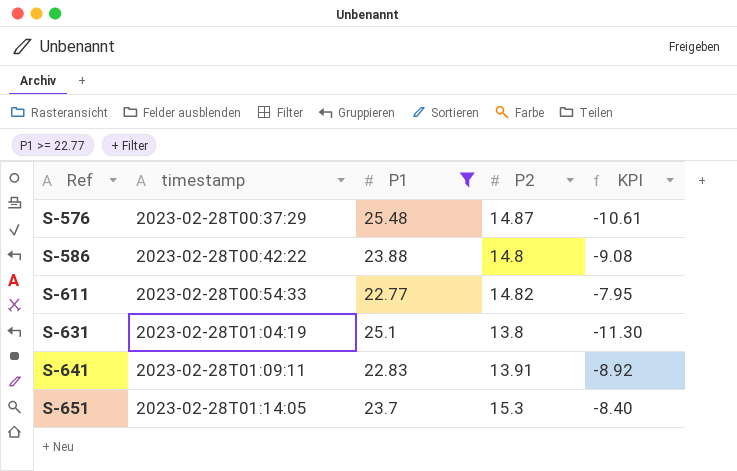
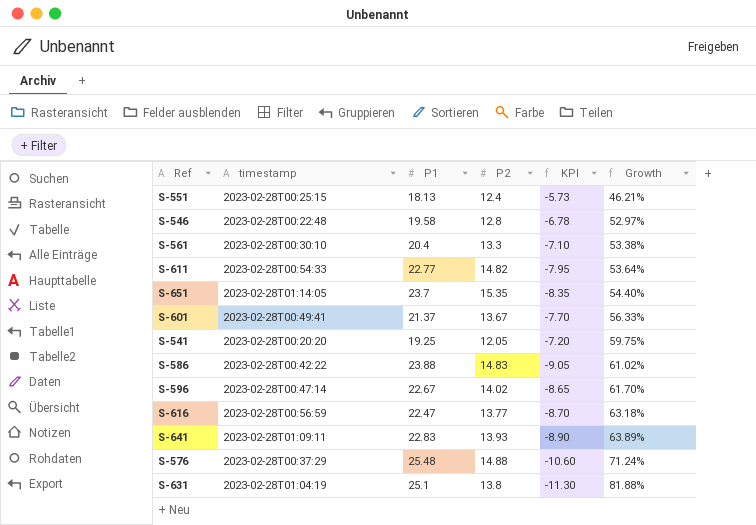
filter: P1 >= 22.77 -> none
row order: Ref ascending -> Growth ascending
column Growth | formula: none -> ([P1] - [P2]) / [P2]
S-651 | P2: 15.3 -> 15.35
S-651 | KPI: -8.40 -> -8.35
S-586 | P2: 14.8 -> 14.83
S-586 | KPI: -9.08 -> -9.05
S-641 | P2: 13.91 -> 13.93
S-641 | KPI: -8.92 -> -8.90
S-576 | P2: 14.87 -> 14.88
S-576 | KPI: -10.61 -> -10.60

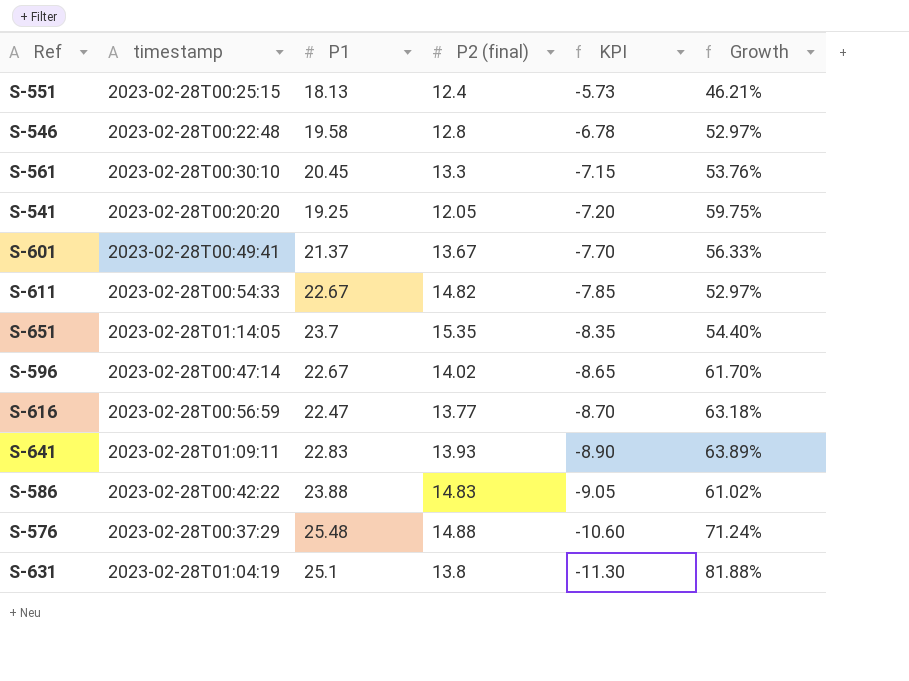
row order: Growth ascending -> KPI descending
column name: P2 -> P2 (final)
S-561 | P1: 20.4 -> 20.45
S-561 | KPI: -7.10 -> -7.15
S-561 | Growth: 53.38% -> 53.76%
S-611 | P1: 22.77 -> 22.67
S-611 | KPI: -7.95 -> -7.85
S-611 | Growth: 53.64% -> 52.97%

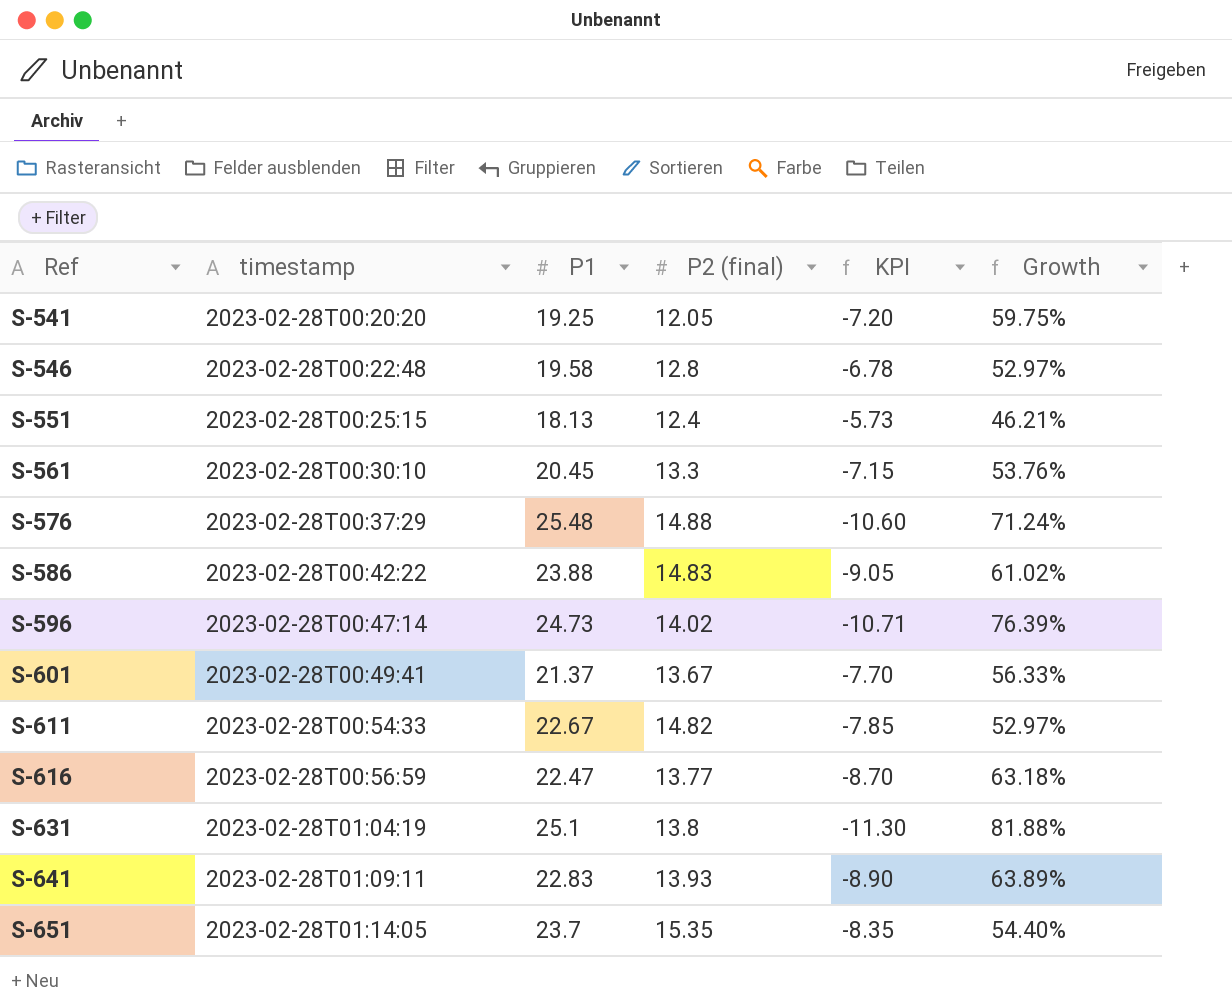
row order: KPI descending -> Ref ascending
S-596 | P1: 22.67 -> 24.73
S-596 | KPI: -8.65 -> -10.71
S-596 | Growth: 61.70% -> 76.39%

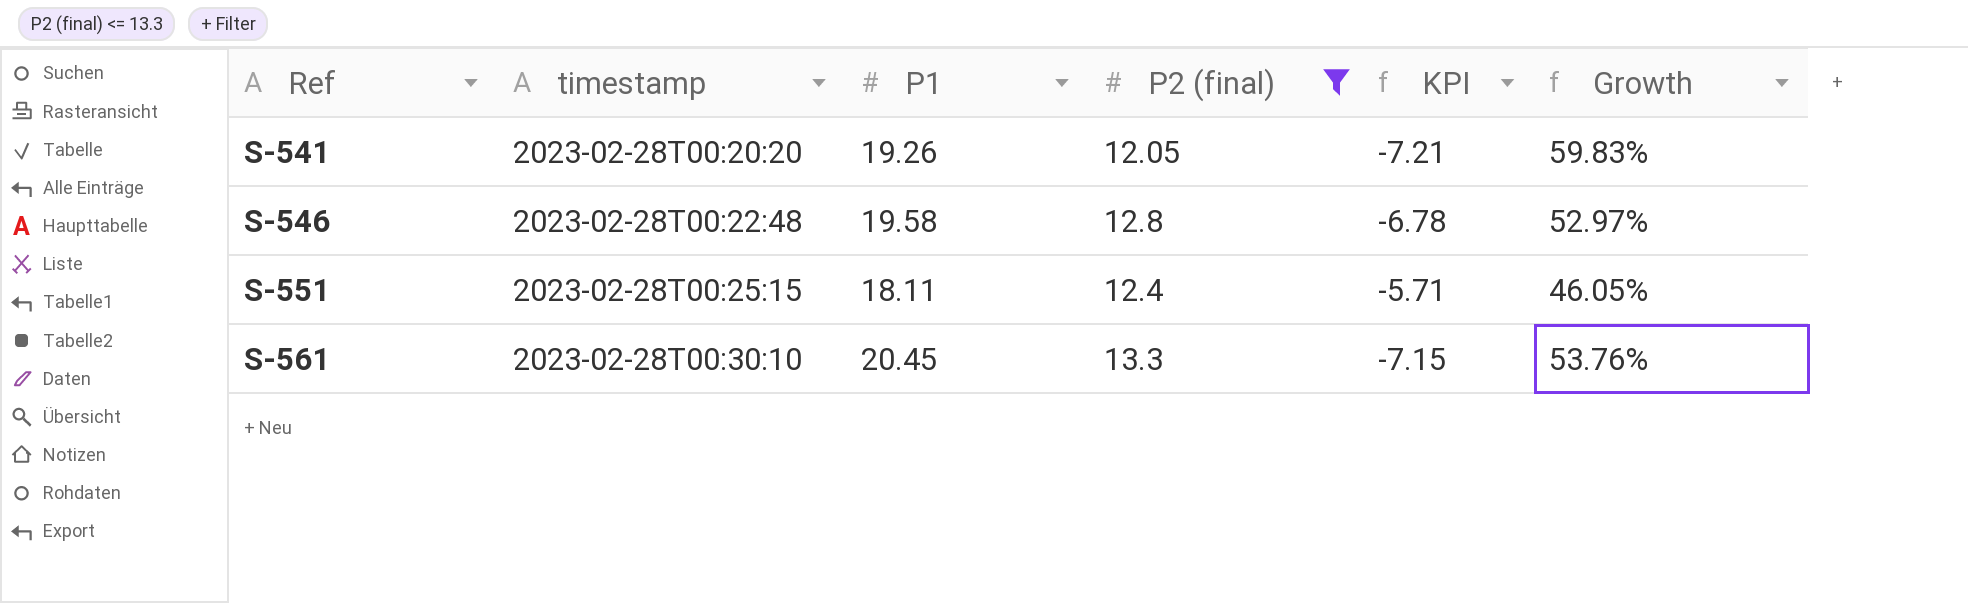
filter: none -> P2 (final) <= 13.3
S-541 | P1: 19.25 -> 19.26
S-541 | KPI: -7.20 -> -7.21
S-541 | Growth: 59.75% -> 59.83%
S-551 | P1: 18.13 -> 18.11
S-551 | KPI: -5.73 -> -5.71
S-551 | Growth: 46.21% -> 46.05%

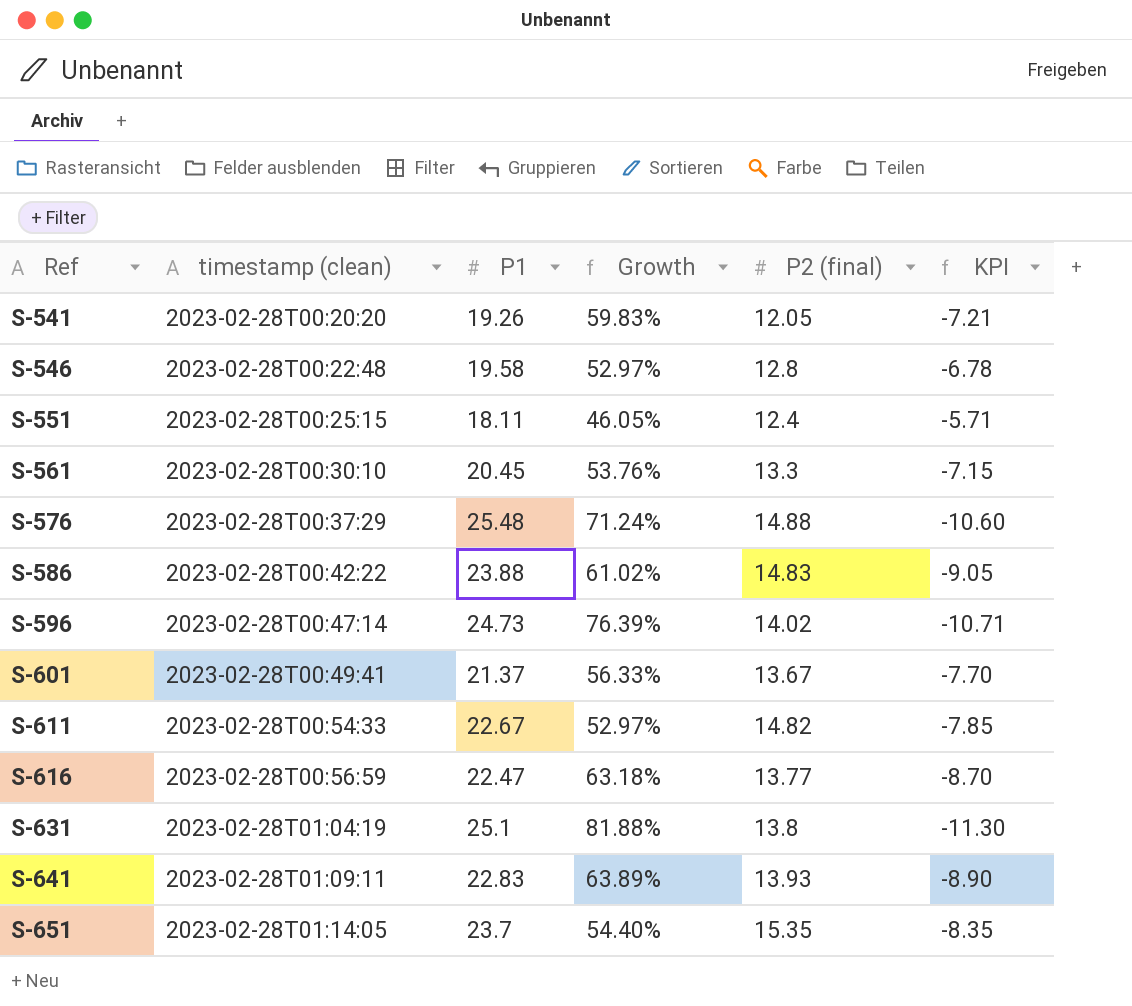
filter: P2 (final) <= 13.3 -> none
column name: timestamp -> timestamp (clean)
column Growth | position: 6 -> 4

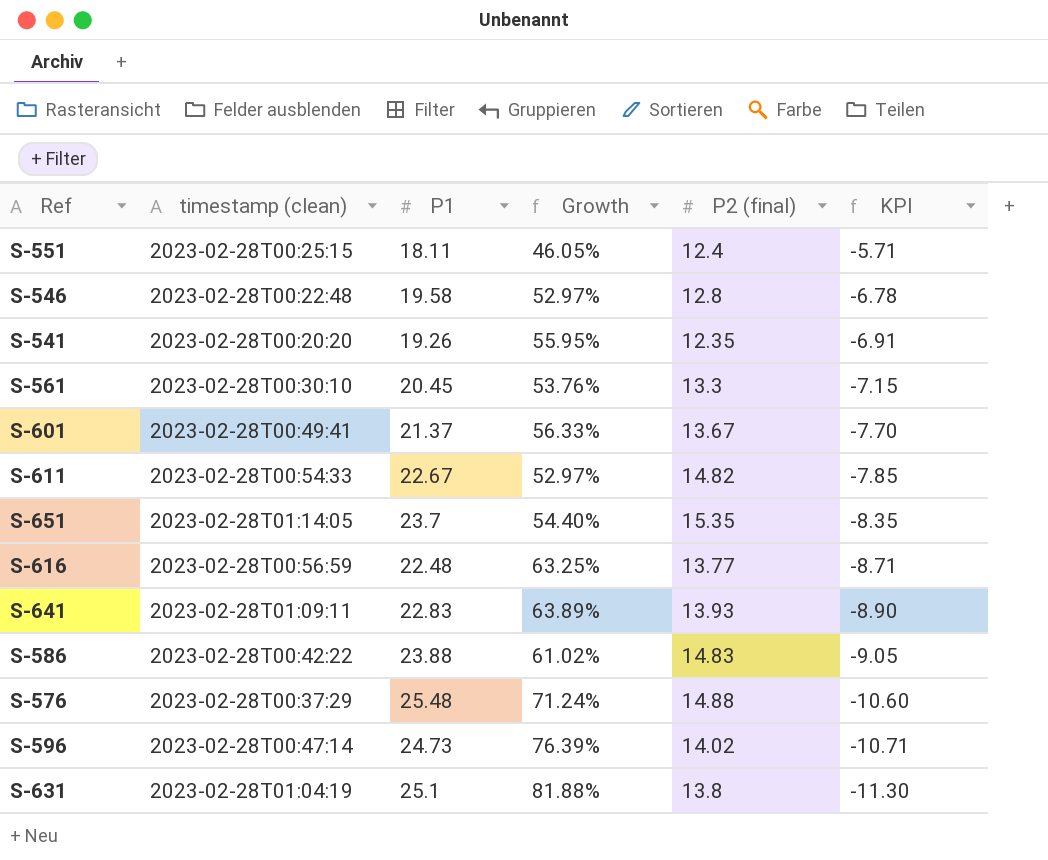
row order: Ref ascending -> KPI descending
S-541 | Growth: 59.83% -> 55.95%
S-541 | P2 (final): 12.05 -> 12.35
S-541 | KPI: -7.21 -> -6.91
S-616 | P1: 22.47 -> 22.48
S-616 | Growth: 63.18% -> 63.25%
S-616 | KPI: -8.70 -> -8.71

